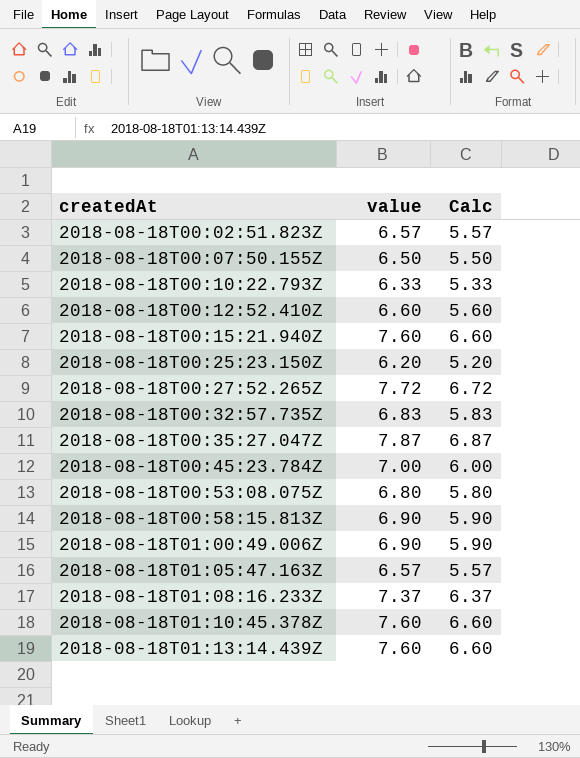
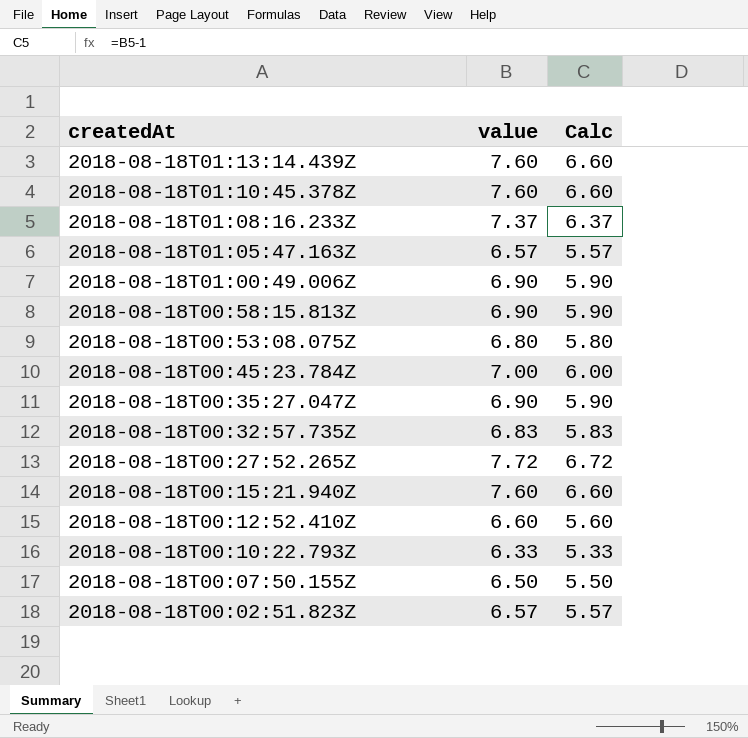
row order: createdAt ascending -> createdAt descending
row 2018-08-18T00:25:23.150Z: 6.20 | 5.20 -> none
2018-08-18T00:35:27.047Z | value: 7.87 -> 6.90
2018-08-18T00:35:27.047Z | Calc: 6.87 -> 5.90

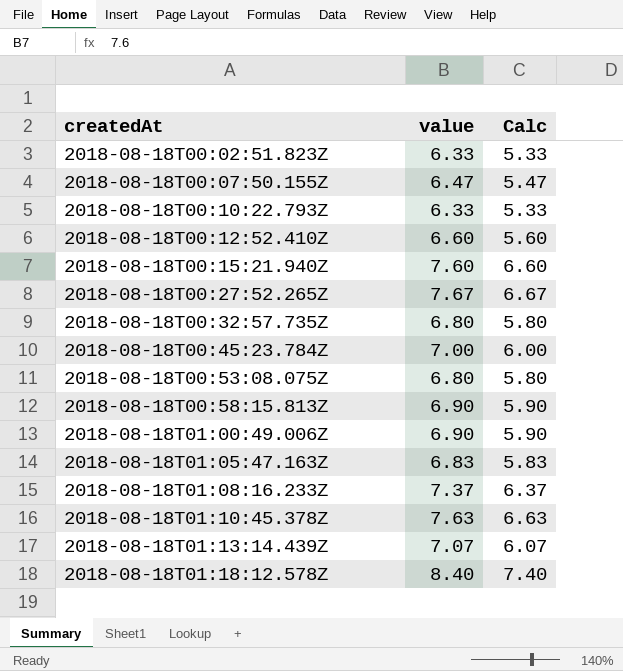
row order: createdAt descending -> createdAt ascending
row 2018-08-18T00:35:27.047Z: 6.90 | 5.90 -> none
2018-08-18T00:02:51.823Z | value: 6.57 -> 6.33
2018-08-18T00:02:51.823Z | Calc: 5.57 -> 5.33
2018-08-18T00:07:50.155Z | value: 6.50 -> 6.47
2018-08-18T00:07:50.155Z | Calc: 5.50 -> 5.47
2018-08-18T00:27:52.265Z | value: 7.72 -> 7.67
2018-08-18T00:27:52.265Z | Calc: 6.72 -> 6.67
2018-08-18T00:32:57.735Z | value: 6.83 -> 6.80
2018-08-18T00:32:57.735Z | Calc: 5.83 -> 5.80
2018-08-18T01:05:47.163Z | value: 6.57 -> 6.83
2018-08-18T01:05:47.163Z | Calc: 5.57 -> 5.83
2018-08-18T01:10:45.378Z | value: 7.60 -> 7.63
2018-08-18T01:10:45.378Z | Calc: 6.60 -> 6.63
2018-08-18T01:13:14.439Z | value: 7.60 -> 7.07
2018-08-18T01:13:14.439Z | Calc: 6.60 -> 6.07
row 2018-08-18T01:18:12.578Z: none -> 8.40 | 7.40

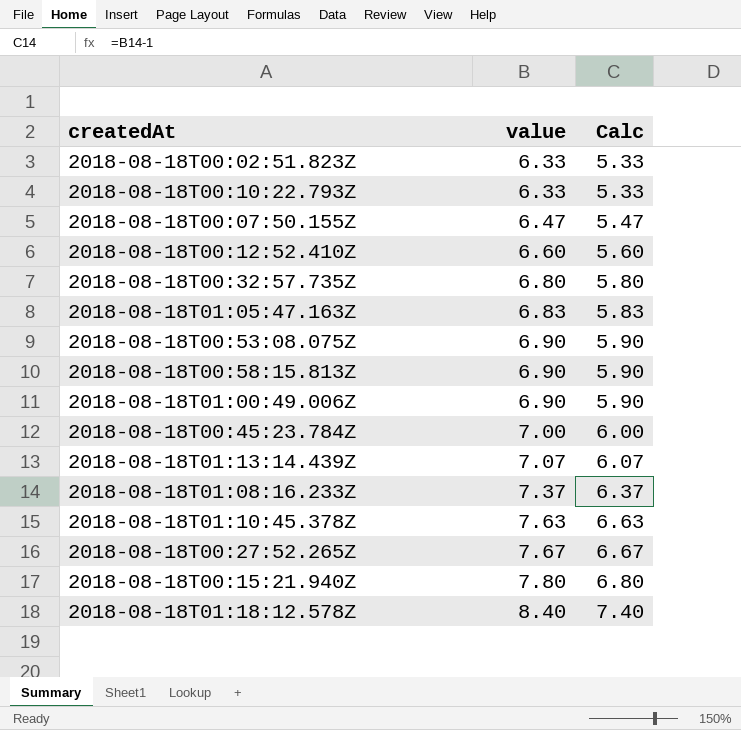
row order: createdAt ascending -> value ascending
2018-08-18T00:53:08.075Z | value: 6.80 -> 6.90
2018-08-18T00:53:08.075Z | Calc: 5.80 -> 5.90
2018-08-18T00:15:21.940Z | value: 7.60 -> 7.80
2018-08-18T00:15:21.940Z | Calc: 6.60 -> 6.80

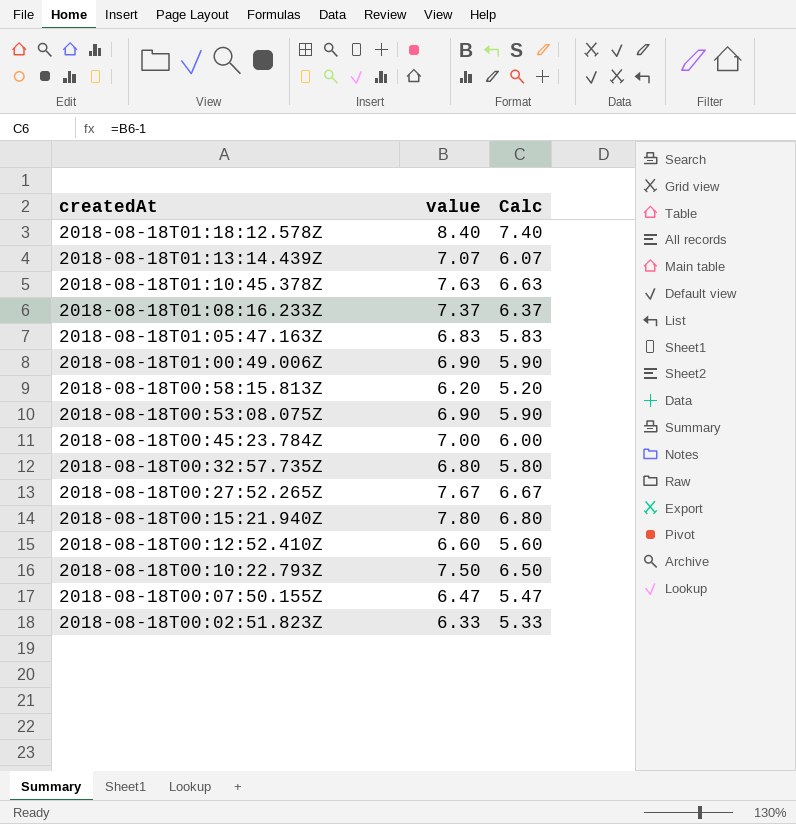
row order: value ascending -> createdAt descending
2018-08-18T00:58:15.813Z | value: 6.90 -> 6.20
2018-08-18T00:58:15.813Z | Calc: 5.90 -> 5.20
2018-08-18T00:10:22.793Z | value: 6.33 -> 7.50
2018-08-18T00:10:22.793Z | Calc: 5.33 -> 6.50

